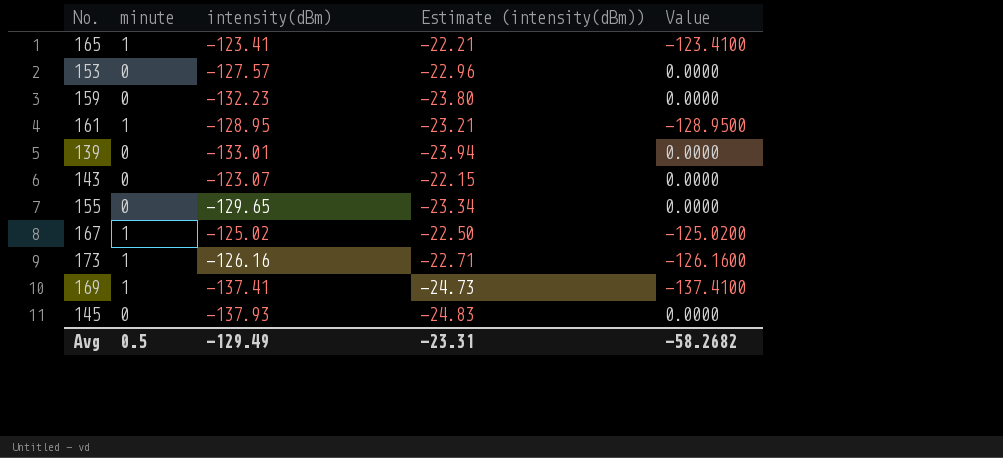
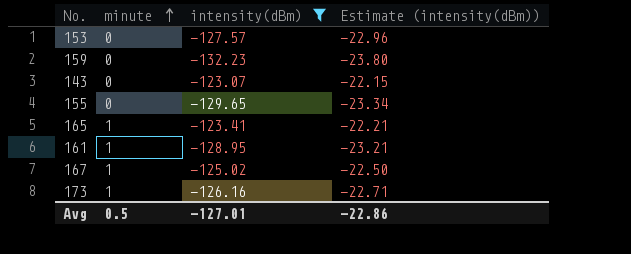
filter: none -> intensity(dBm) >= -132.23
row order: none -> minute ascending
column Value | formula: [minute] * [intensity(dBm)] -> none
Avg | intensity(dBm): -129.49 -> -127.01
Avg | Estimate (intensity(dBm)): -23.31 -> -22.86

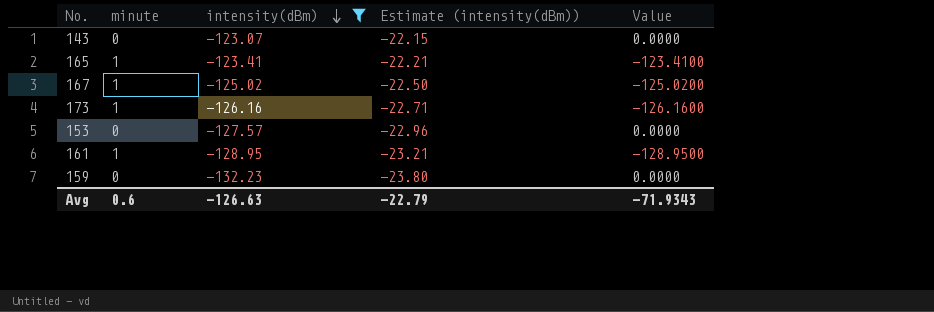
row order: minute ascending -> intensity(dBm) descending
column Value | formula: none -> [minute] * [intensity(dBm)]
row 155: 0 | -129.65 | -23.34 -> none
Avg | minute: 0.5 -> 0.6
Avg | intensity(dBm): -127.01 -> -126.63
Avg | Estimate (intensity(dBm)): -22.86 -> -22.79

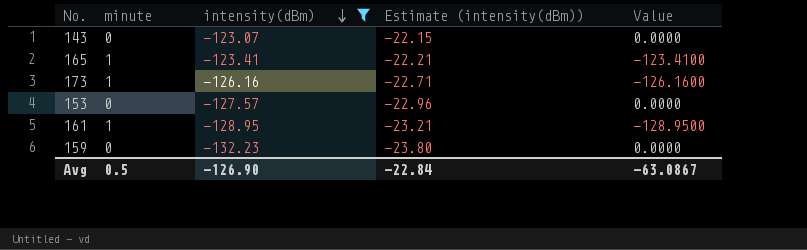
row 167: 1 | -125.02 | -22.50 | -125.0200 -> none
Avg | minute: 0.6 -> 0.5
Avg | intensity(dBm): -126.63 -> -126.90
Avg | Estimate (intensity(dBm)): -22.79 -> -22.84
Avg | Value: -71.9343 -> -63.0867

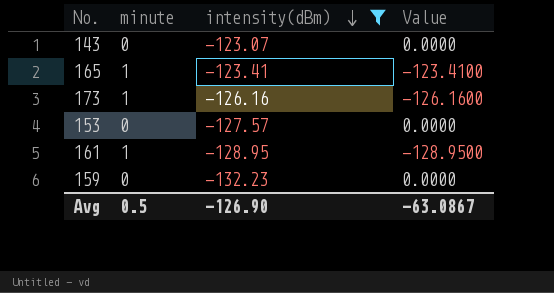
column Estimate (intensity(dBm)) | formula: [intensity(dBm)] * 0.18 -> none

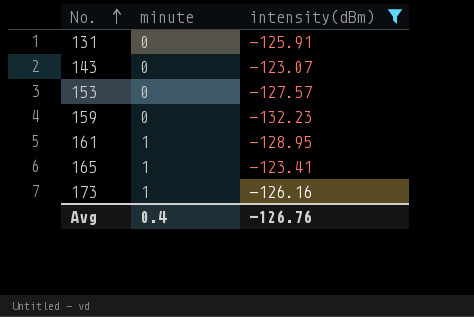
row order: intensity(dBm) descending -> No. ascending
column Value | formula: [minute] * [intensity(dBm)] -> none
row 131: none -> 0 | -125.91
Avg | minute: 0.5 -> 0.4
Avg | intensity(dBm): -126.90 -> -126.76

